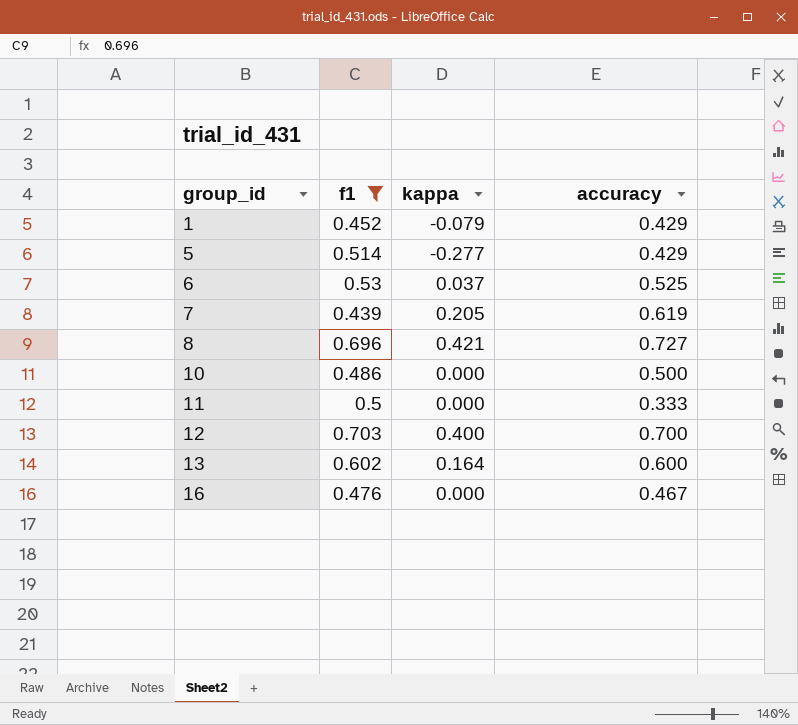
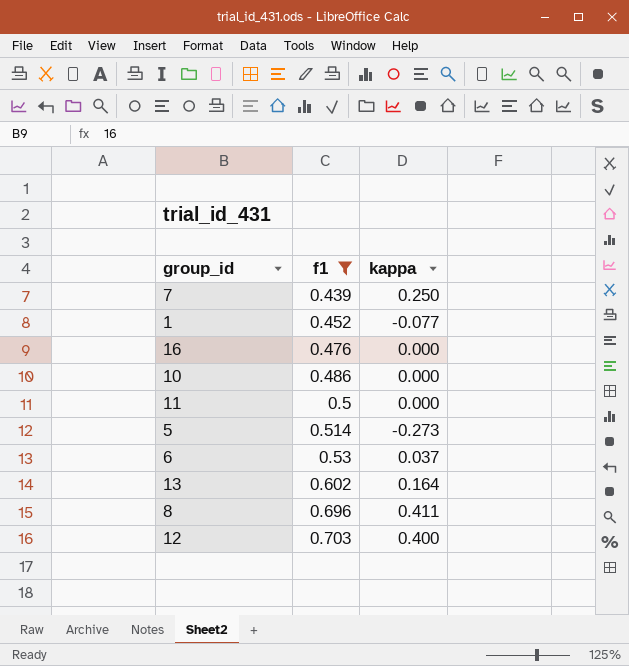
row order: group_id ascending -> f1 ascending
column accuracy | position: 4 -> none
7 | kappa: 0.205 -> 0.250
1 | kappa: -0.079 -> -0.077
5 | kappa: -0.277 -> -0.273
8 | kappa: 0.421 -> 0.411

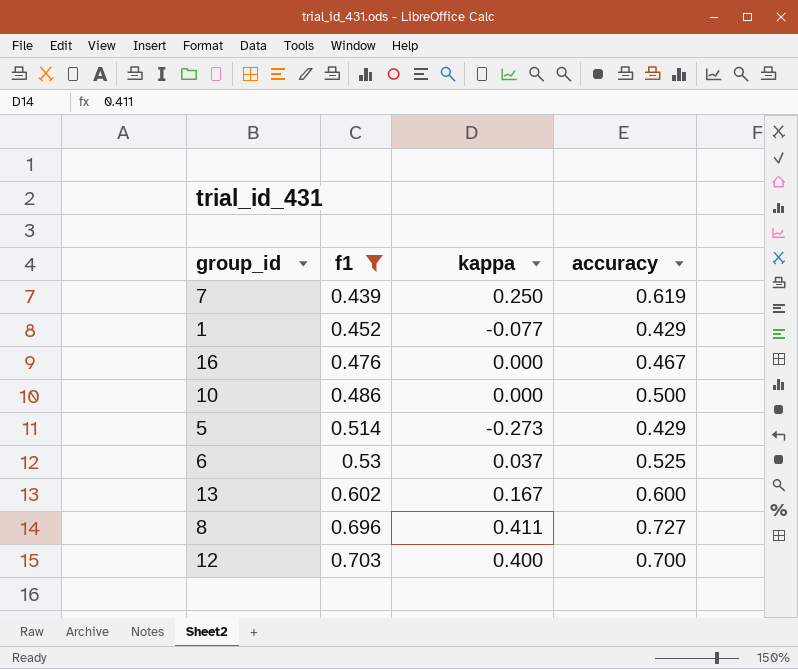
column accuracy | position: none -> 4
row 11: 0.5 | 0.000 -> none
13 | kappa: 0.164 -> 0.167

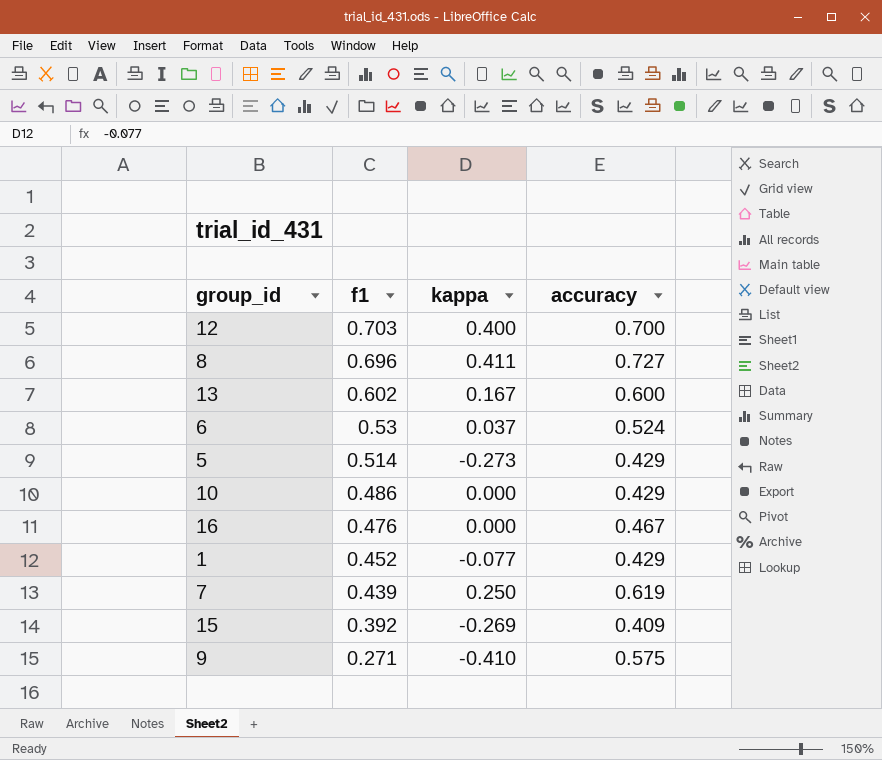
filter: f1 >= 0.439 -> none
row order: f1 ascending -> f1 descending
6 | accuracy: 0.525 -> 0.524
10 | accuracy: 0.500 -> 0.429

